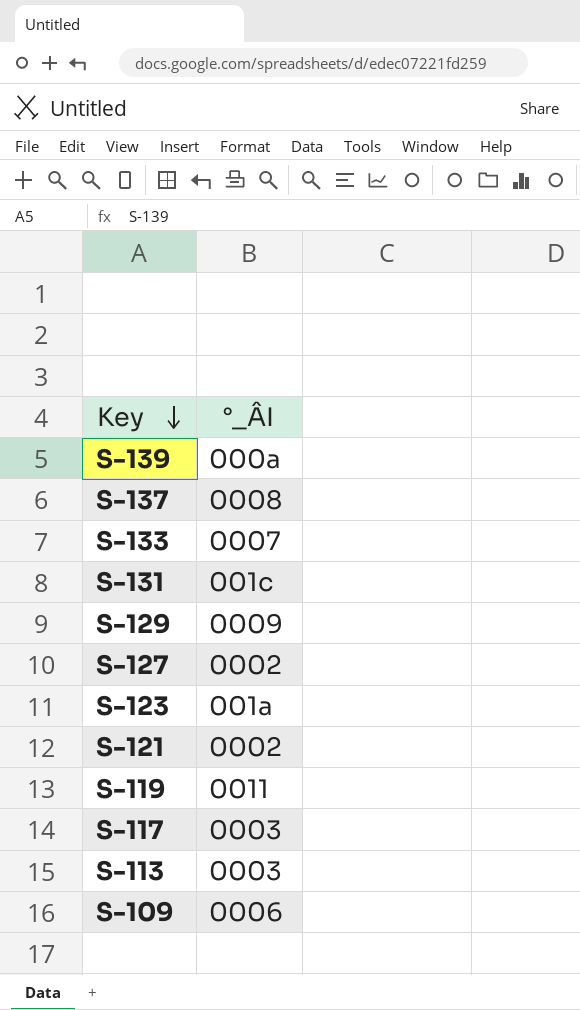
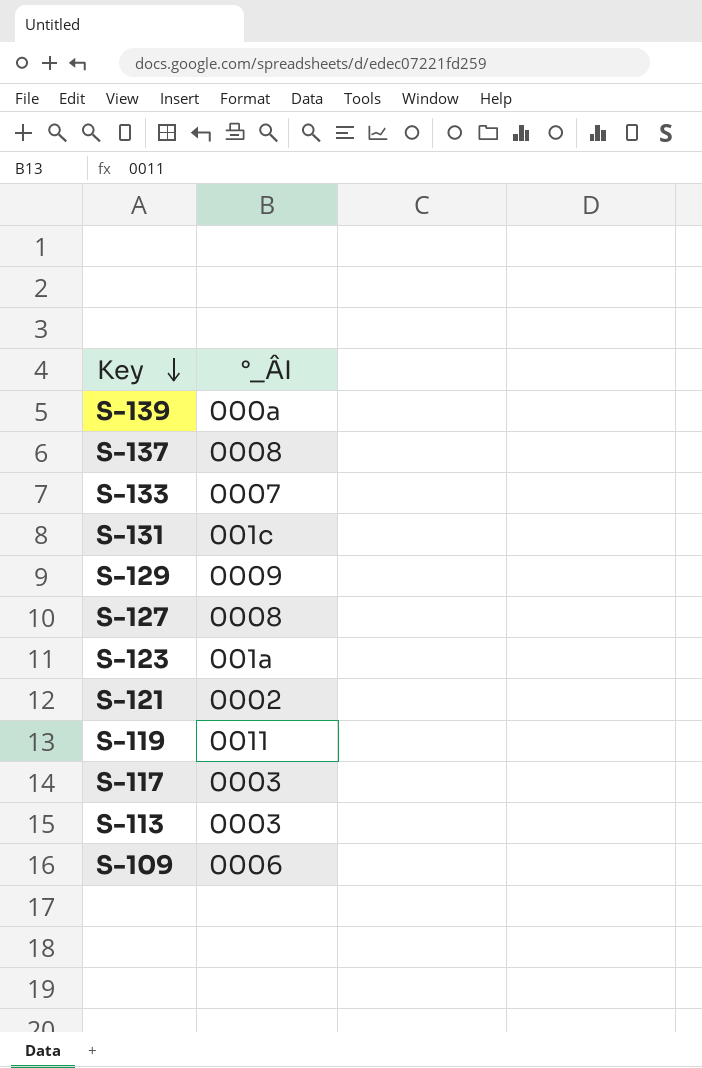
S-127 | °_ÂI: 0002 -> 0008

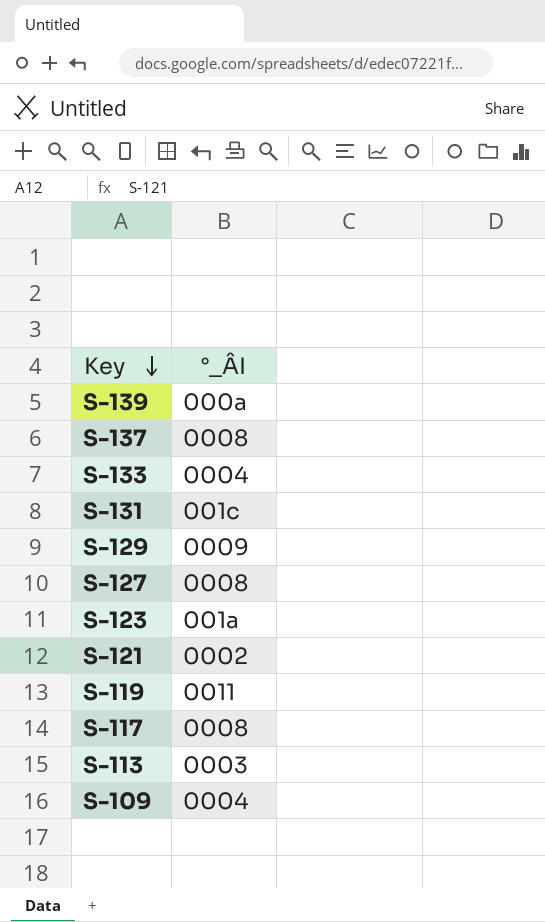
S-133 | °_ÂI: 0007 -> 0004
S-117 | °_ÂI: 0003 -> 0008
S-109 | °_ÂI: 0006 -> 0004

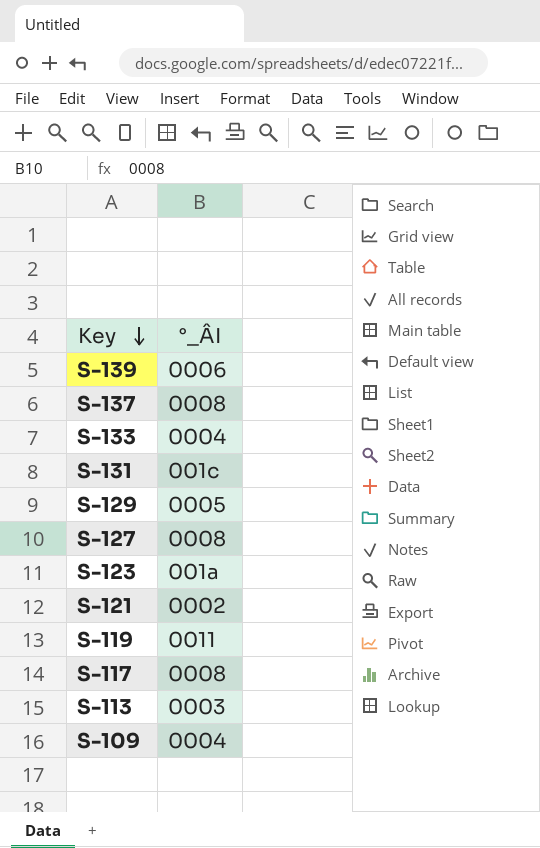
S-139 | °_ÂI: 000a -> 0006
S-129 | °_ÂI: 0009 -> 0005

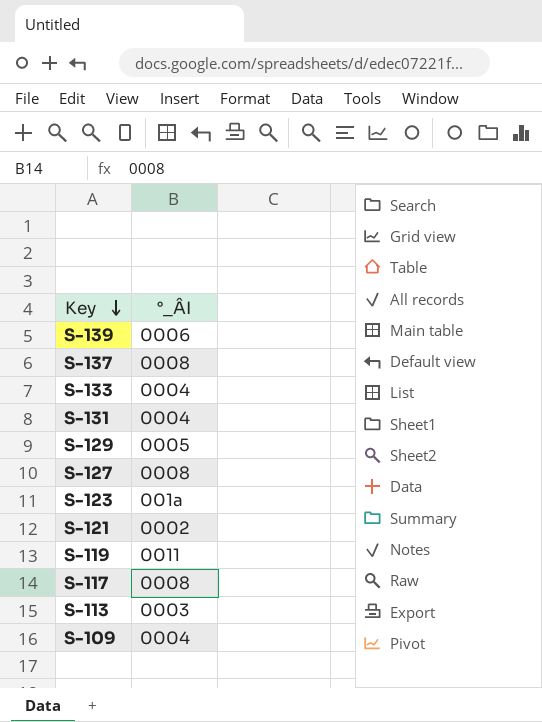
S-131 | °_ÂI: 001c -> 0004

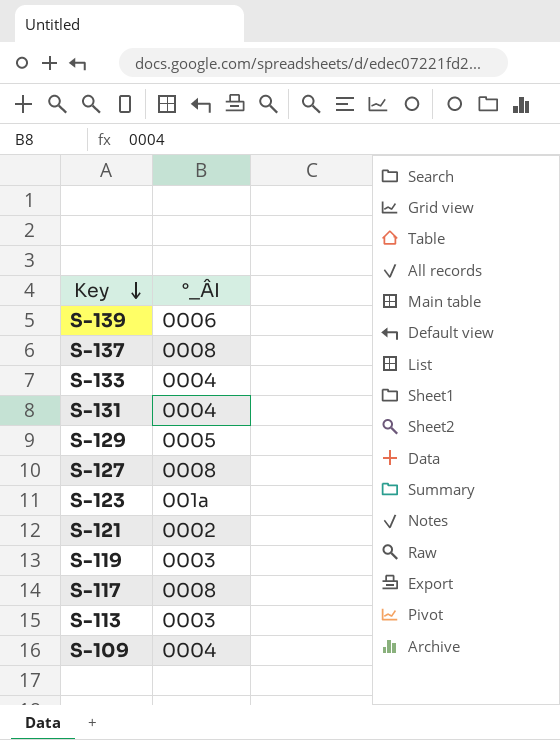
S-119 | °_ÂI: 0011 -> 0003

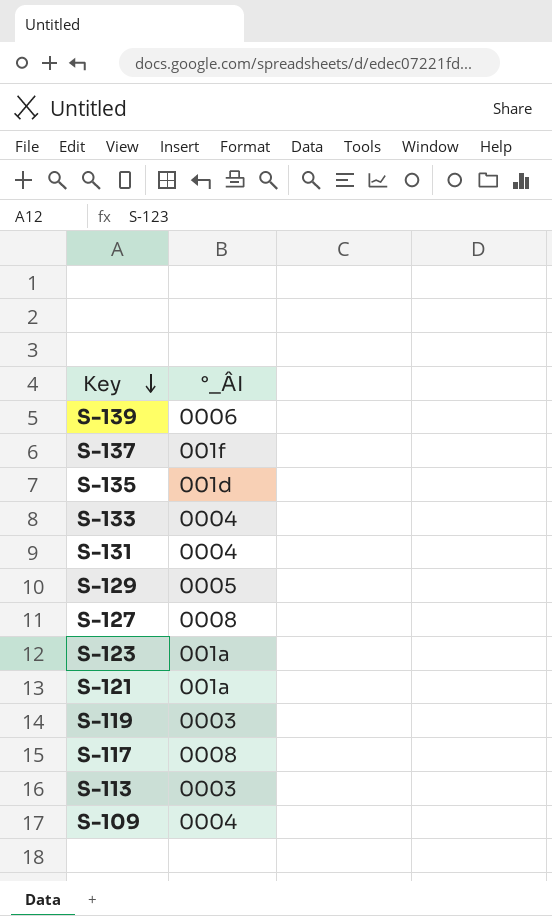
S-137 | °_ÂI: 0008 -> 001f
row S-135: none -> 001d
S-121 | °_ÂI: 0002 -> 001a

